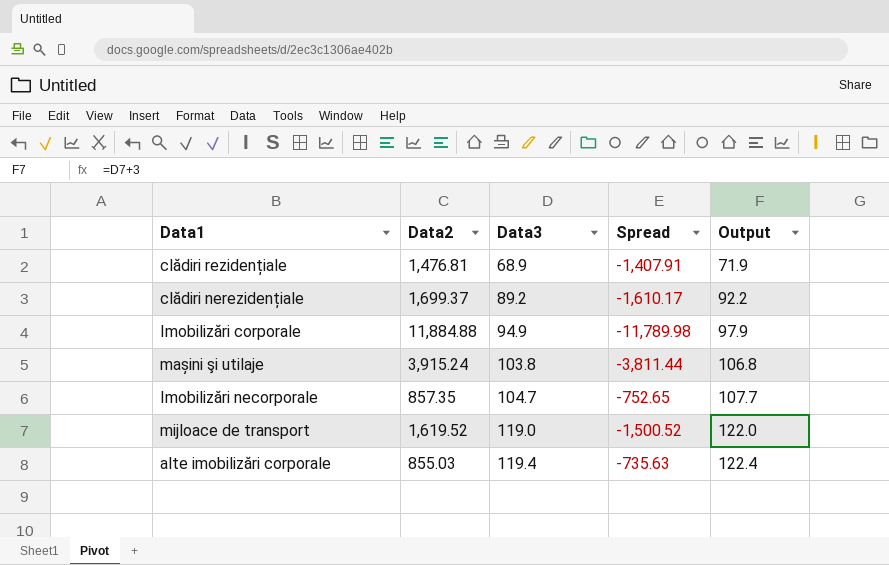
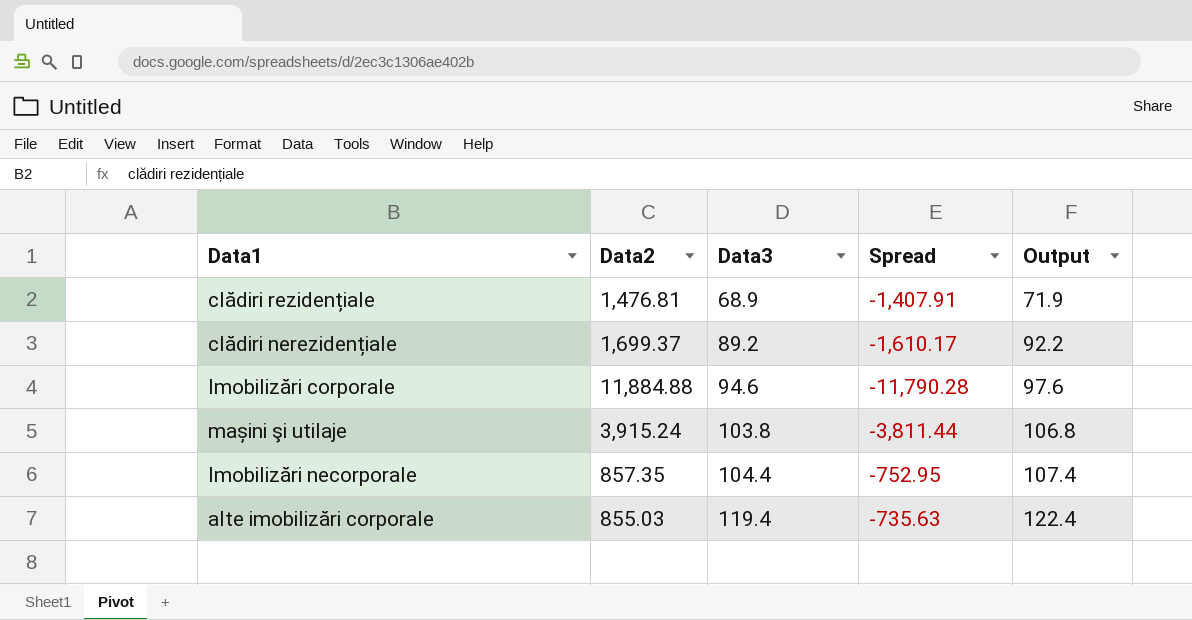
row mijloace de transport: 1,619.52 | 119.0 | -1,500.52 | 122.0 -> none
Imobilizări corporale | Data3: 94.9 -> 94.6
Imobilizări corporale | Spread: -11,789.98 -> -11,790.28
Imobilizări corporale | Output: 97.9 -> 97.6
Imobilizări necorporale | Data3: 104.7 -> 104.4
Imobilizări necorporale | Spread: -752.65 -> -752.95
Imobilizări necorporale | Output: 107.7 -> 107.4

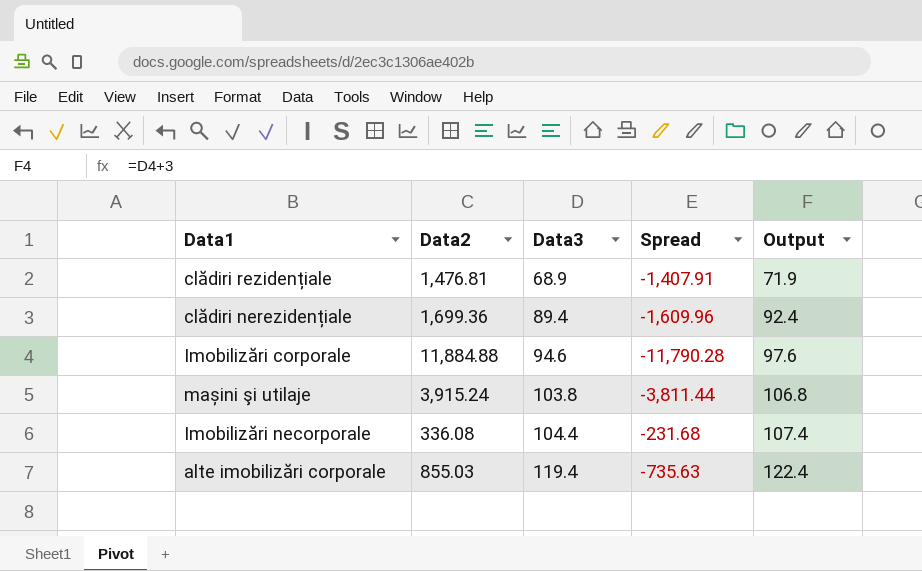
clădiri nerezidențiale | Data2: 1,699.37 -> 1,699.36
clădiri nerezidențiale | Data3: 89.2 -> 89.4
clădiri nerezidențiale | Spread: -1,610.17 -> -1,609.96
clădiri nerezidențiale | Output: 92.2 -> 92.4
Imobilizări necorporale | Data2: 857.35 -> 336.08
Imobilizări necorporale | Spread: -752.95 -> -231.68

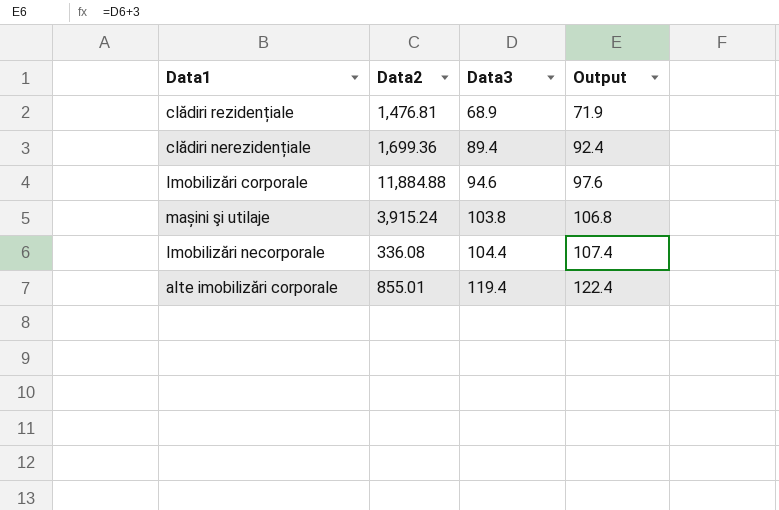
column Spread | formula: [Data3] - [Data2] -> none
alte imobilizări corporale | Data2: 855.03 -> 855.01

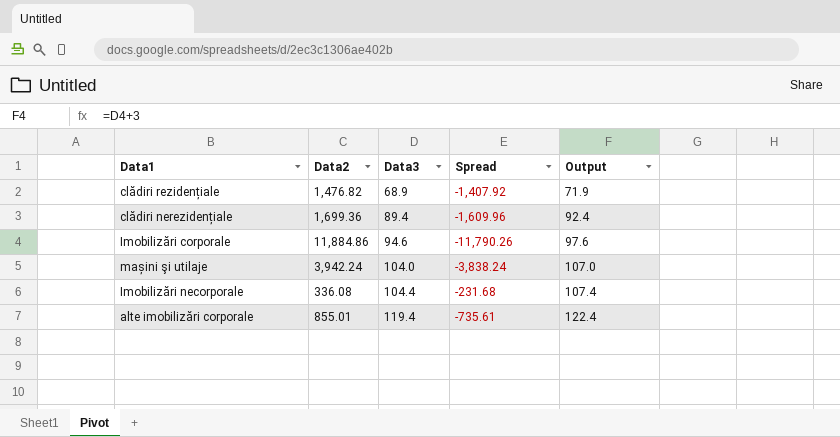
column Spread | formula: none -> [Data3] - [Data2]
clădiri rezidențiale | Data2: 1,476.81 -> 1,476.82
Imobilizări corporale | Data2: 11,884.88 -> 11,884.86
mașini şi utilaje | Data2: 3,915.24 -> 3,942.24
mașini şi utilaje | Data3: 103.8 -> 104.0
mașini şi utilaje | Output: 106.8 -> 107.0

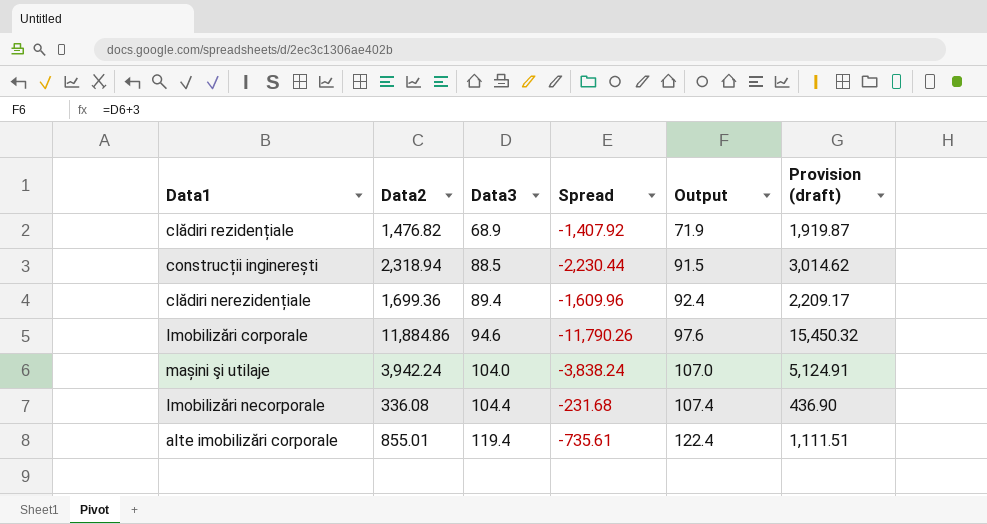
column Provision (draft) | formula: none -> [Data2] * 1.3
row construcții inginerești: none -> 2,318.94 | 88.5 | -2,230.44 | 91.5 | 3,014.62

